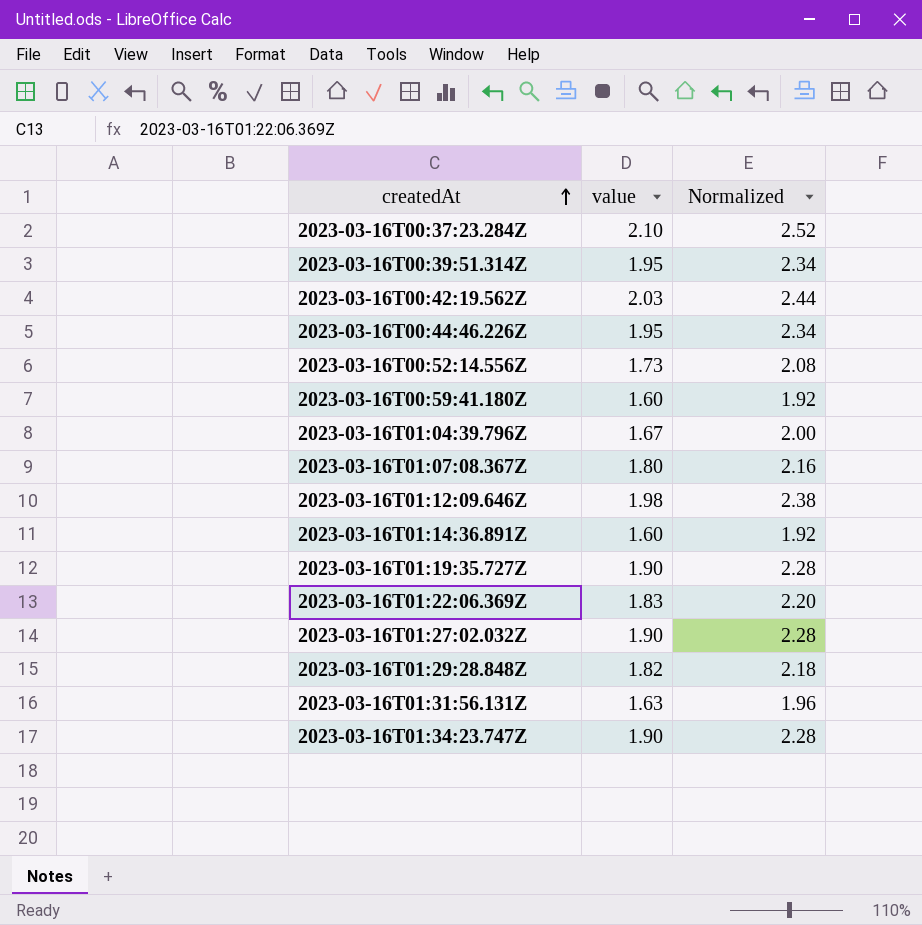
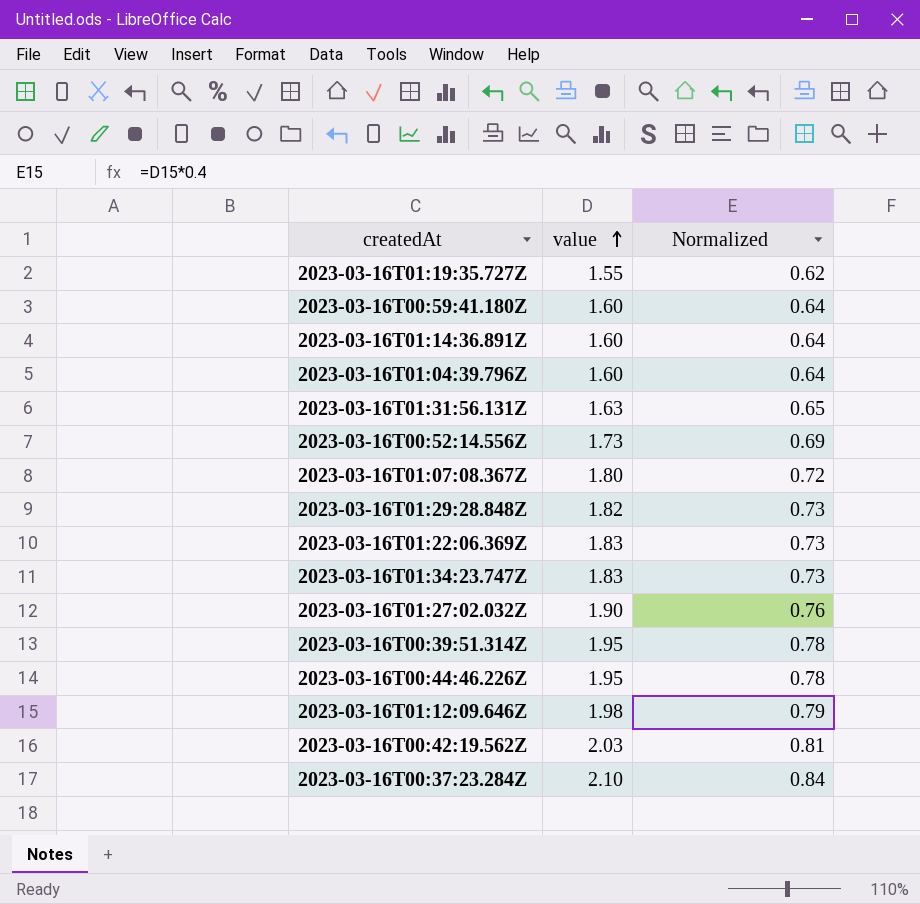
row order: createdAt ascending -> value ascending
column Normalized | formula: [value] * 1.2 -> [value] * 0.4
2023-03-16T01:19:35.727Z | value: 1.90 -> 1.55
2023-03-16T01:04:39.796Z | value: 1.67 -> 1.60
2023-03-16T01:34:23.747Z | value: 1.90 -> 1.83

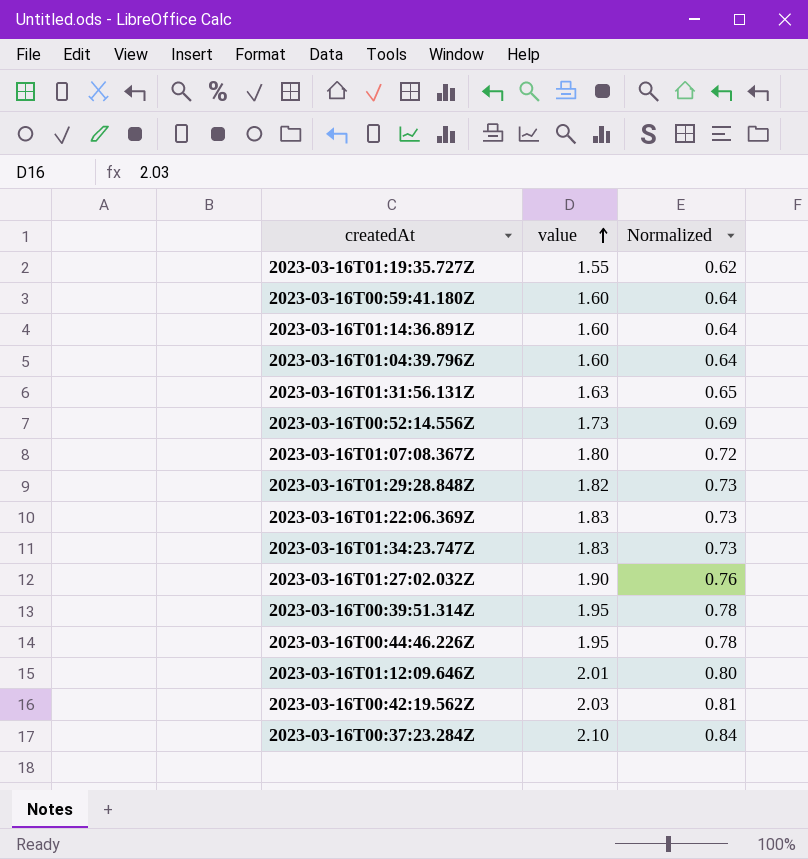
2023-03-16T01:12:09.646Z | value: 1.98 -> 2.01
2023-03-16T01:12:09.646Z | Normalized: 0.79 -> 0.80

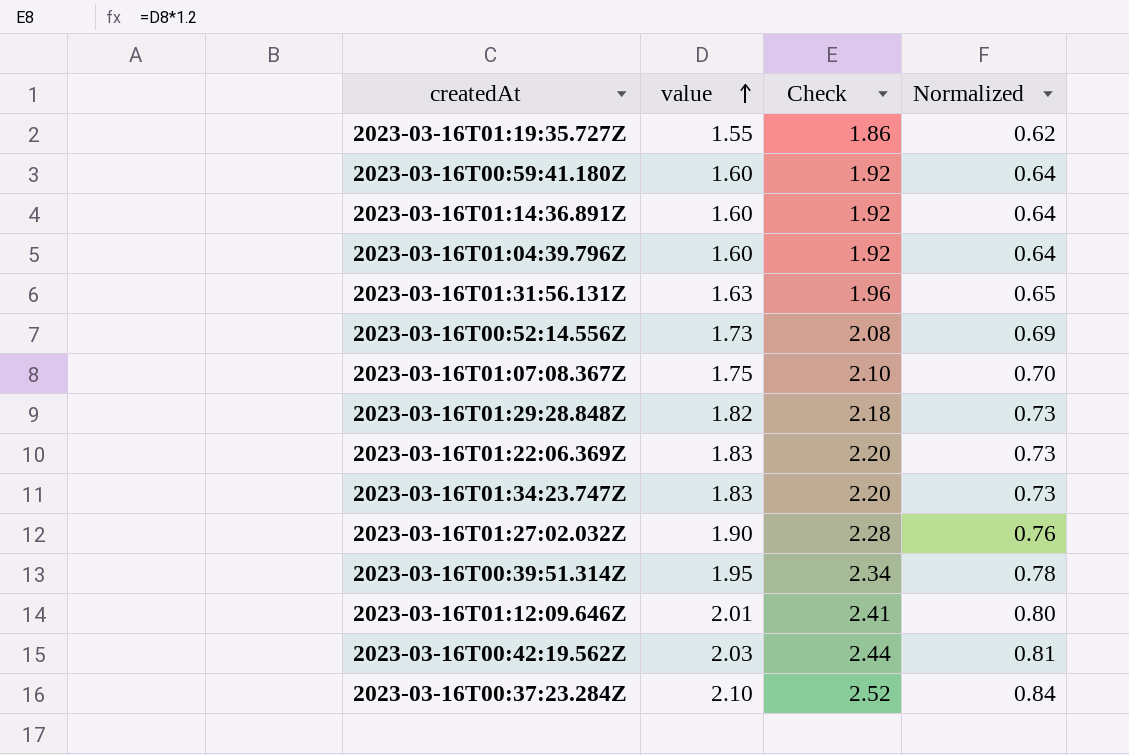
column Check | formula: none -> [value] * 1.2
row 2023-03-16T00:44:46.226Z: 1.95 | 0.78 -> none
2023-03-16T01:07:08.367Z | value: 1.80 -> 1.75
2023-03-16T01:07:08.367Z | Normalized: 0.72 -> 0.70

